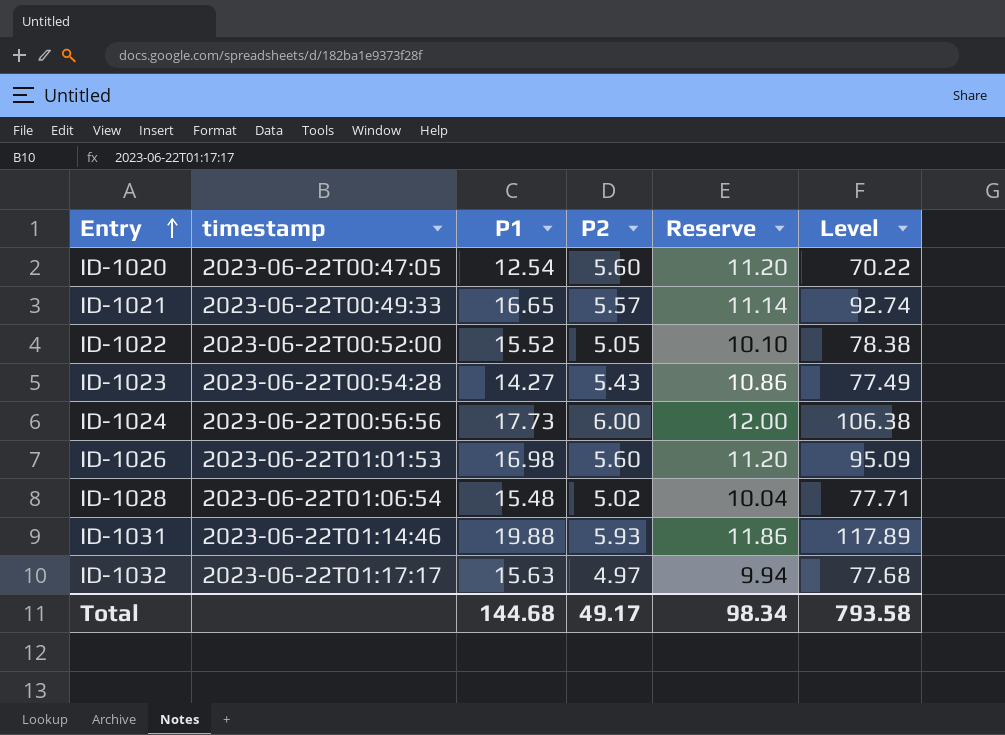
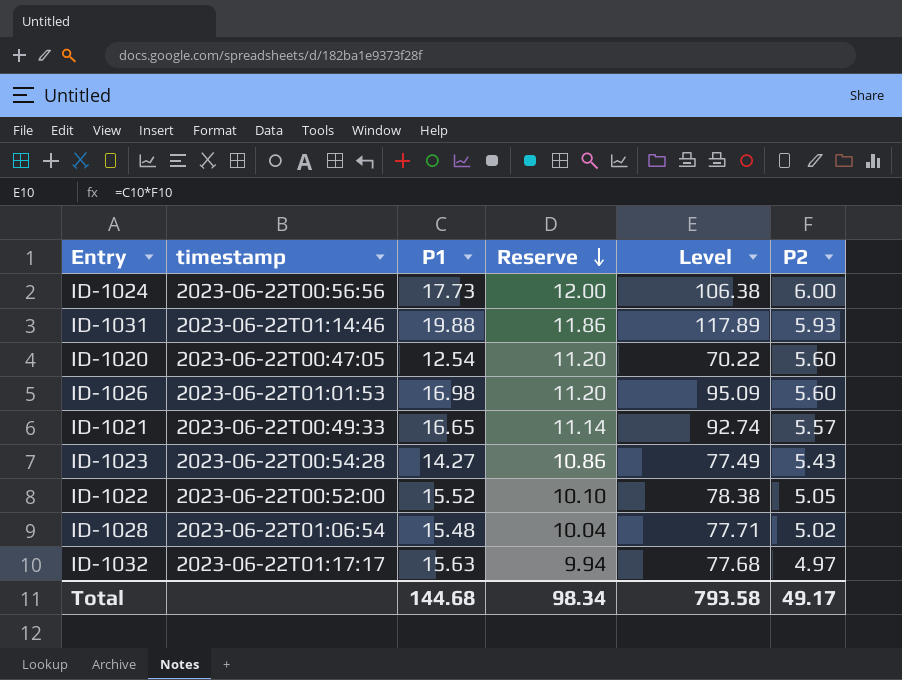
row order: Entry ascending -> Reserve descending
column P2 | position: 4 -> 6

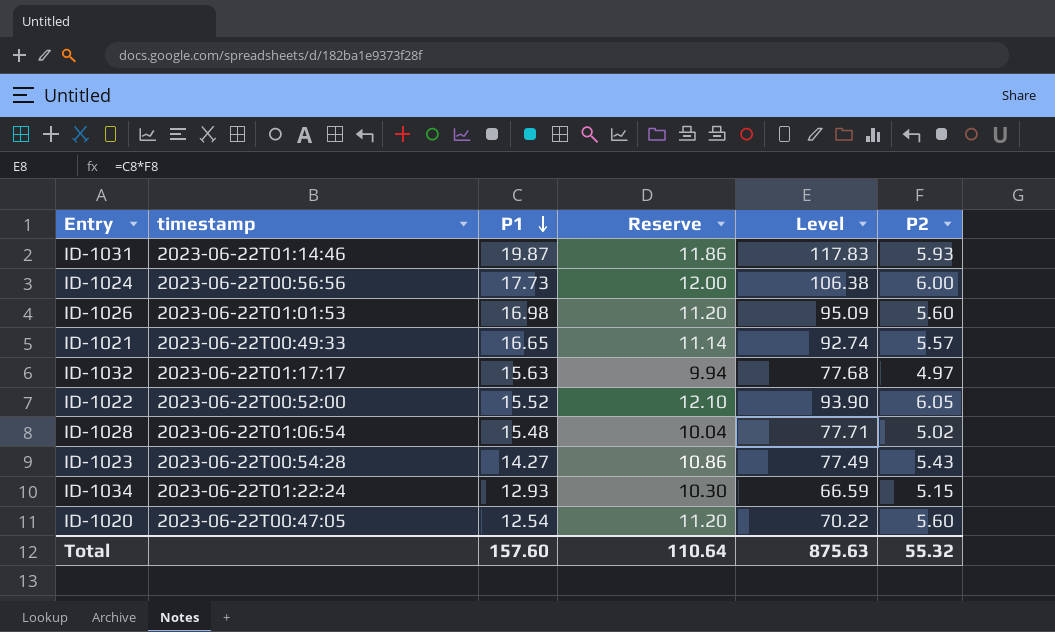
row order: Reserve descending -> P1 descending
ID-1031 | P1: 19.88 -> 19.87
ID-1031 | Level: 117.89 -> 117.83
ID-1022 | Reserve: 10.10 -> 12.10
ID-1022 | Level: 78.38 -> 93.90
ID-1022 | P2: 5.05 -> 6.05
row ID-1034: none -> 2023-06-22T01:22:24 | 12.93 | 10.30 | 66.59 | 5.15
Total | P1: 144.68 -> 157.60
Total | Reserve: 98.34 -> 110.64
Total | Level: 793.58 -> 875.63
Total | P2: 49.17 -> 55.32

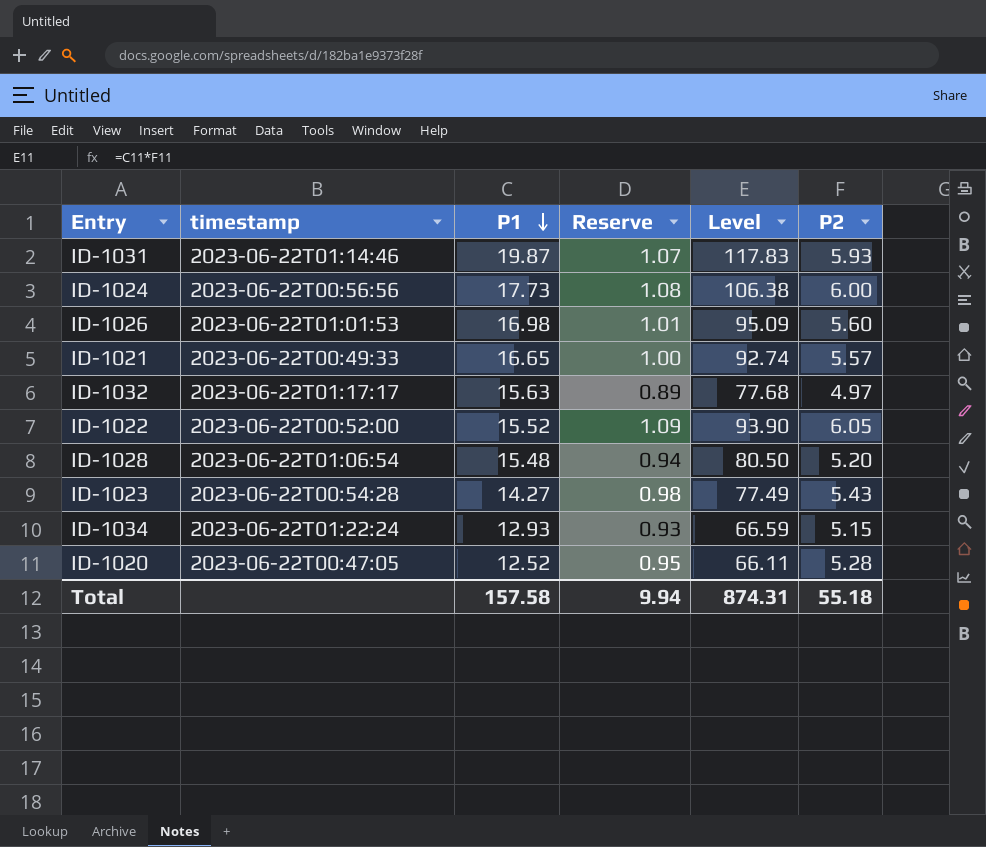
column Reserve | formula: [P2] * 2 -> [P2] * 0.18
ID-1028 | Level: 77.71 -> 80.50
ID-1028 | P2: 5.02 -> 5.20
ID-1020 | P1: 12.54 -> 12.52
ID-1020 | Level: 70.22 -> 66.11
ID-1020 | P2: 5.60 -> 5.28
Total | P1: 157.60 -> 157.58
Total | Reserve: 110.64 -> 9.94
Total | Level: 875.63 -> 874.31
Total | P2: 55.32 -> 55.18

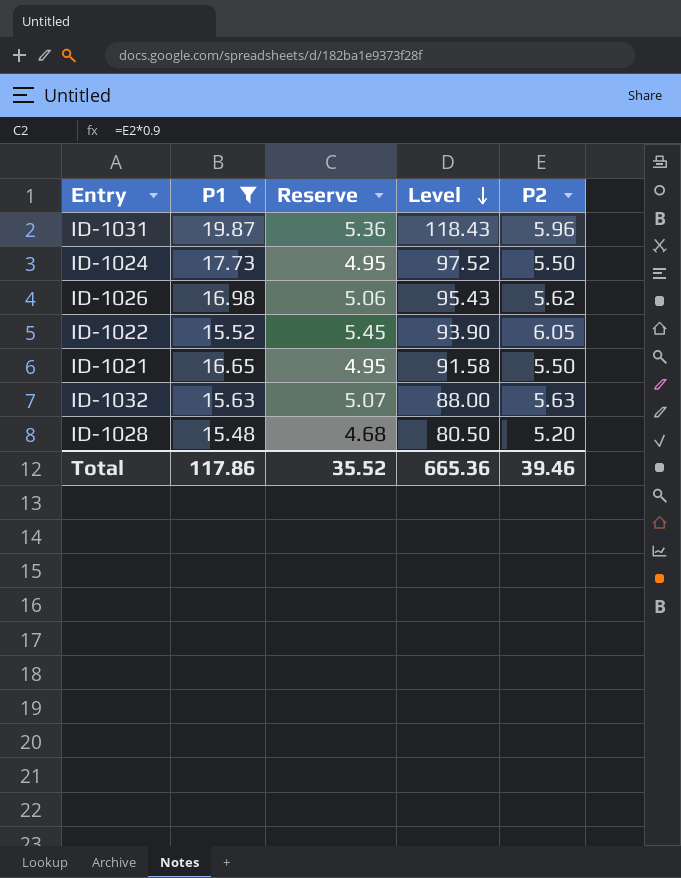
filter: none -> P1 >= 15.48
row order: P1 descending -> Level descending
column timestamp | position: 2 -> none
column Reserve | formula: [P2] * 0.18 -> [P2] * 0.9
ID-1031 | Level: 117.83 -> 118.43
ID-1031 | P2: 5.93 -> 5.96
ID-1024 | Level: 106.38 -> 97.52
ID-1024 | P2: 6.00 -> 5.50
ID-1026 | Level: 95.09 -> 95.43
ID-1026 | P2: 5.60 -> 5.62
ID-1021 | Level: 92.74 -> 91.58
ID-1021 | P2: 5.57 -> 5.50
ID-1032 | Level: 77.68 -> 88.00
ID-1032 | P2: 4.97 -> 5.63
Total | P1: 157.58 -> 117.86
Total | Reserve: 9.94 -> 35.52
Total | Level: 874.31 -> 665.36
Total | P2: 55.18 -> 39.46

